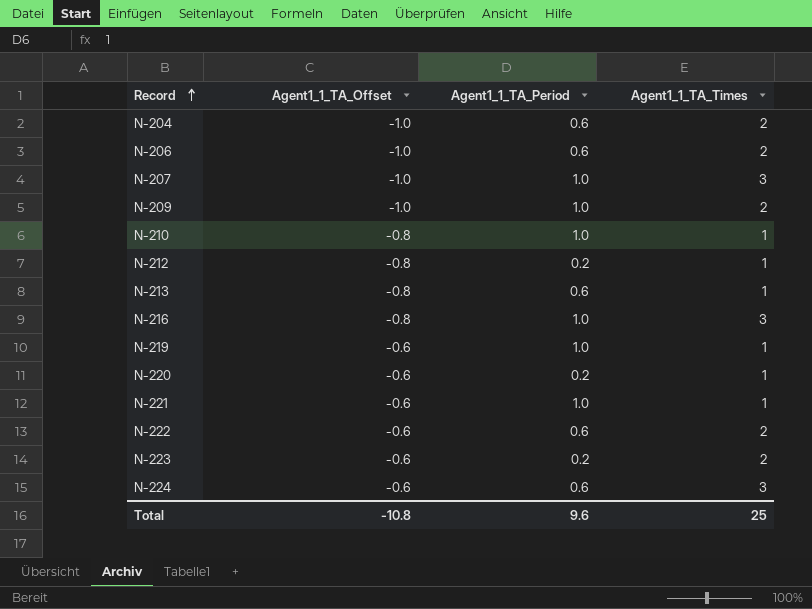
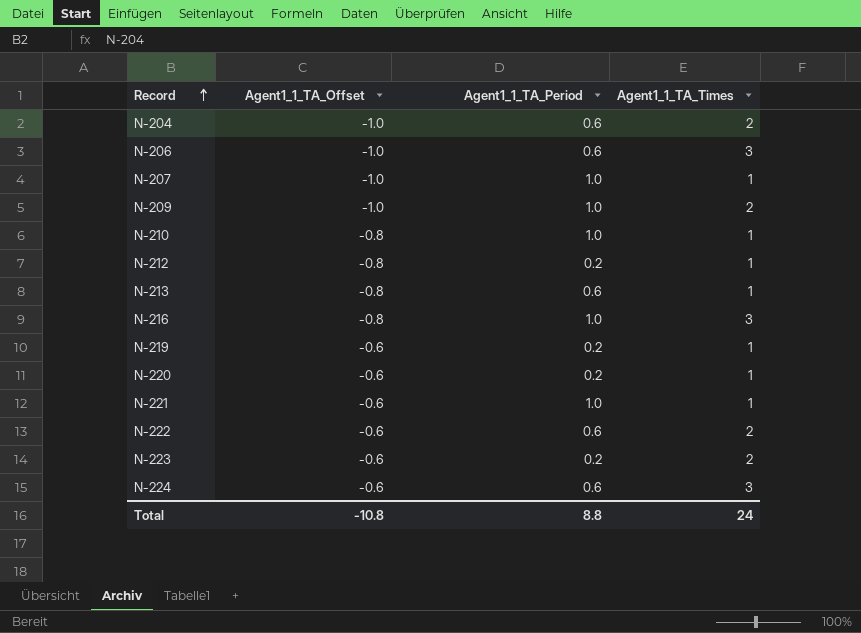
N-206 | Agent1_1_TA_Times: 2 -> 3
N-207 | Agent1_1_TA_Times: 3 -> 1
N-219 | Agent1_1_TA_Period: 1.0 -> 0.2
Total | Agent1_1_TA_Period: 9.6 -> 8.8
Total | Agent1_1_TA_Times: 25 -> 24

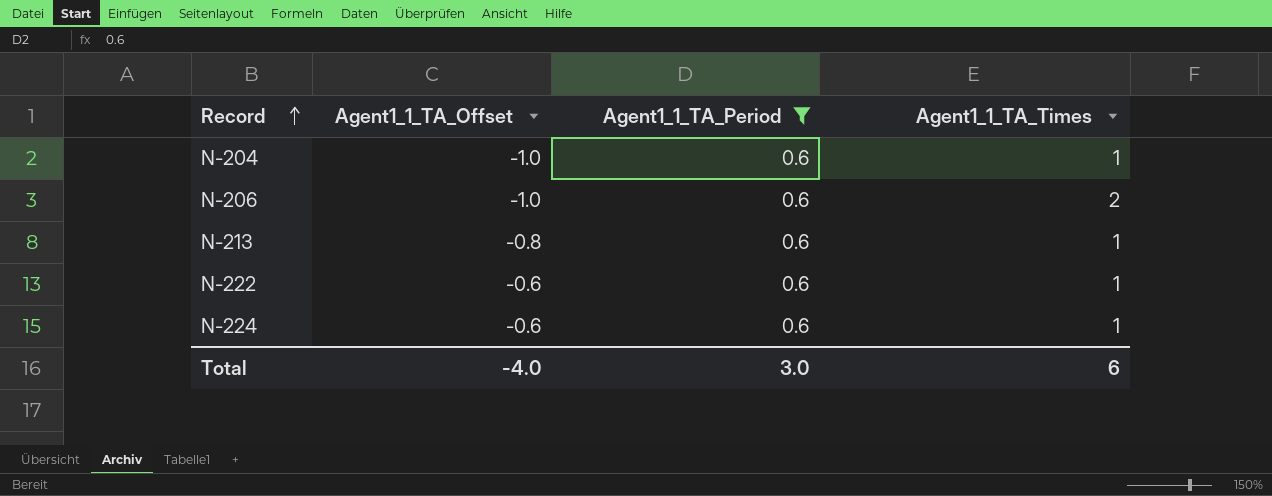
filter: none -> Agent1_1_TA_Period = 0.6
N-204 | Agent1_1_TA_Times: 2 -> 1
N-206 | Agent1_1_TA_Times: 3 -> 2
N-222 | Agent1_1_TA_Times: 2 -> 1
N-224 | Agent1_1_TA_Times: 3 -> 1
Total | Agent1_1_TA_Offset: -10.8 -> -4.0
Total | Agent1_1_TA_Period: 8.8 -> 3.0
Total | Agent1_1_TA_Times: 24 -> 6

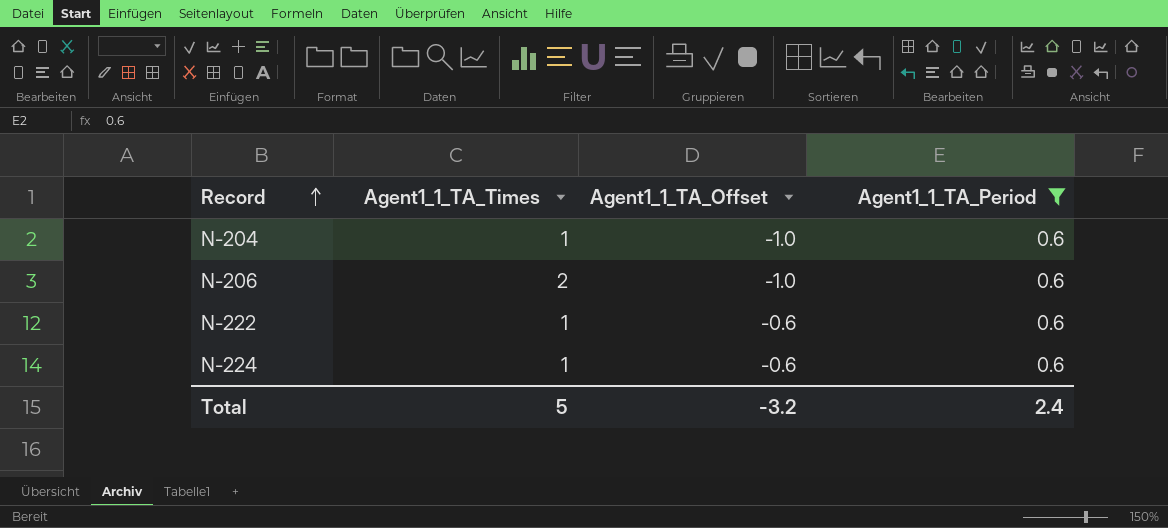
column Agent1_1_TA_Times | position: 4 -> 2
row N-213: -0.8 | 0.6 | 1 -> none
Total | Agent1_1_TA_Times: 6 -> 5
Total | Agent1_1_TA_Offset: -4.0 -> -3.2
Total | Agent1_1_TA_Period: 3.0 -> 2.4

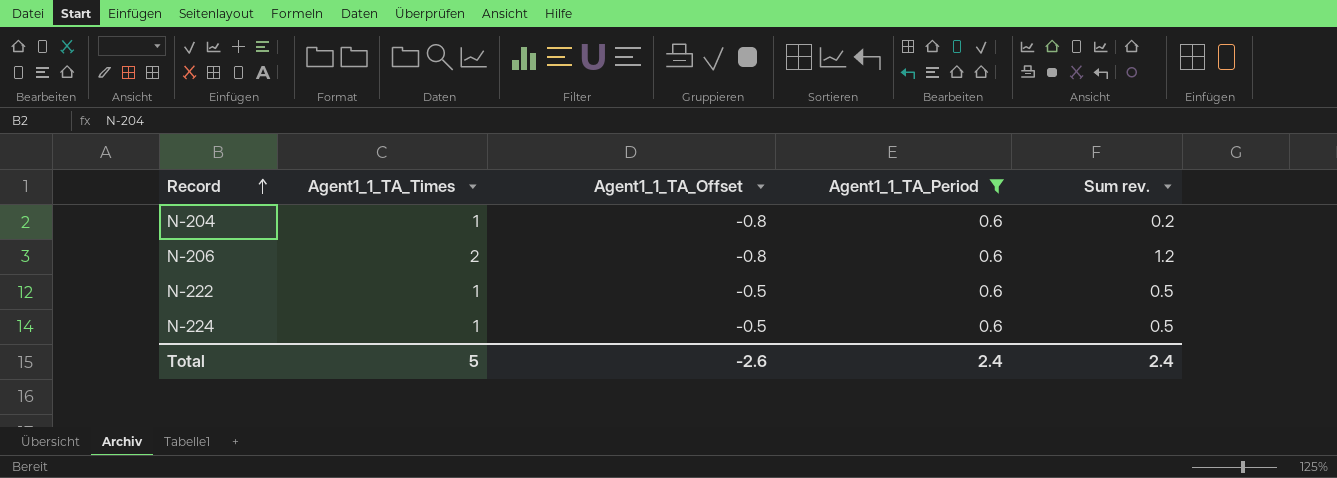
column Sum rev. | formula: none -> [Agent1_1_TA_Times] + [Agent1_1_TA_Offset]
N-204 | Agent1_1_TA_Offset: -1.0 -> -0.8
N-206 | Agent1_1_TA_Offset: -1.0 -> -0.8
N-222 | Agent1_1_TA_Offset: -0.6 -> -0.5
N-224 | Agent1_1_TA_Offset: -0.6 -> -0.5
Total | Agent1_1_TA_Offset: -3.2 -> -2.6

